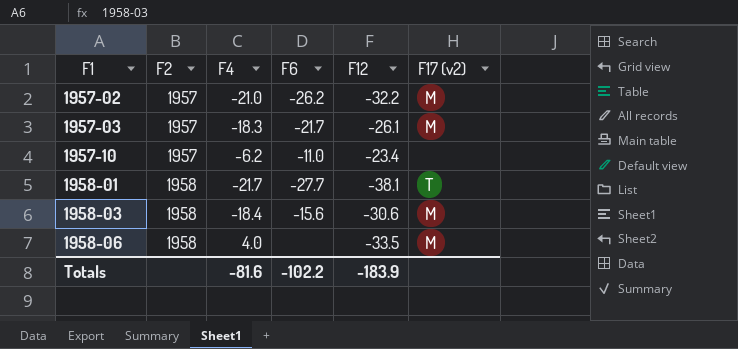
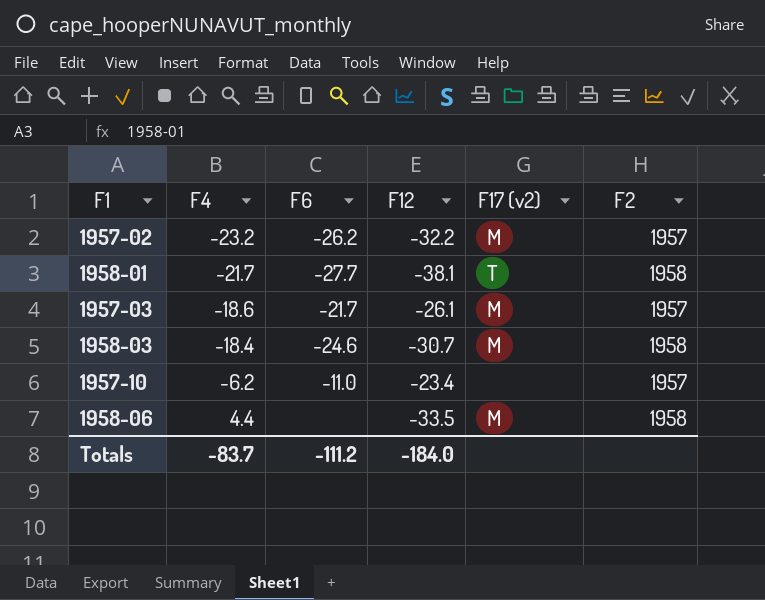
row order: F1 ascending -> F4 ascending
column F2 | position: 2 -> 6
1957-02 | F4: -21.0 -> -23.2
1957-03 | F4: -18.3 -> -18.6
1958-03 | F6: -15.6 -> -24.6
1958-03 | F12: -30.6 -> -30.7
1958-06 | F4: 4.0 -> 4.4
Totals | F4: -81.6 -> -83.7
Totals | F6: -102.2 -> -111.2
Totals | F12: -183.9 -> -184.0

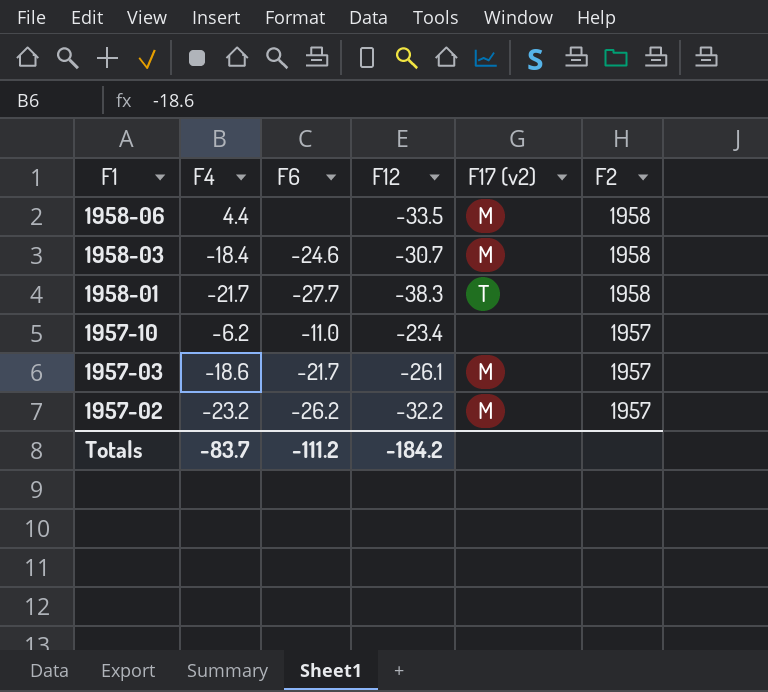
row order: F4 ascending -> F1 descending
1958-01 | F12: -38.1 -> -38.3
Totals | F12: -184.0 -> -184.2

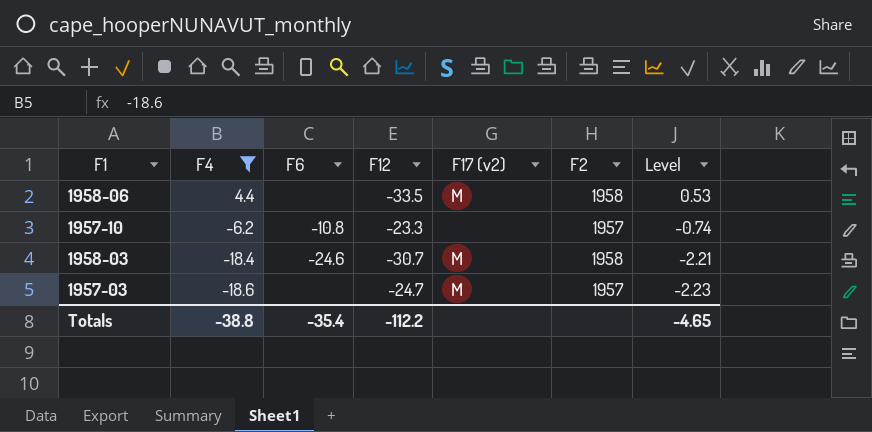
filter: none -> F4 >= -18.6
row order: F1 descending -> F4 descending
column Level | formula: none -> [F4] * 0.12
1957-10 | F6: -11.0 -> -10.8
1957-10 | F12: -23.4 -> -23.3
1957-03 | F6: -21.7 -> none
1957-03 | F12: -26.1 -> -24.7
Totals | F4: -83.7 -> -38.8
Totals | F6: -111.2 -> -35.4
Totals | F12: -184.2 -> -112.2

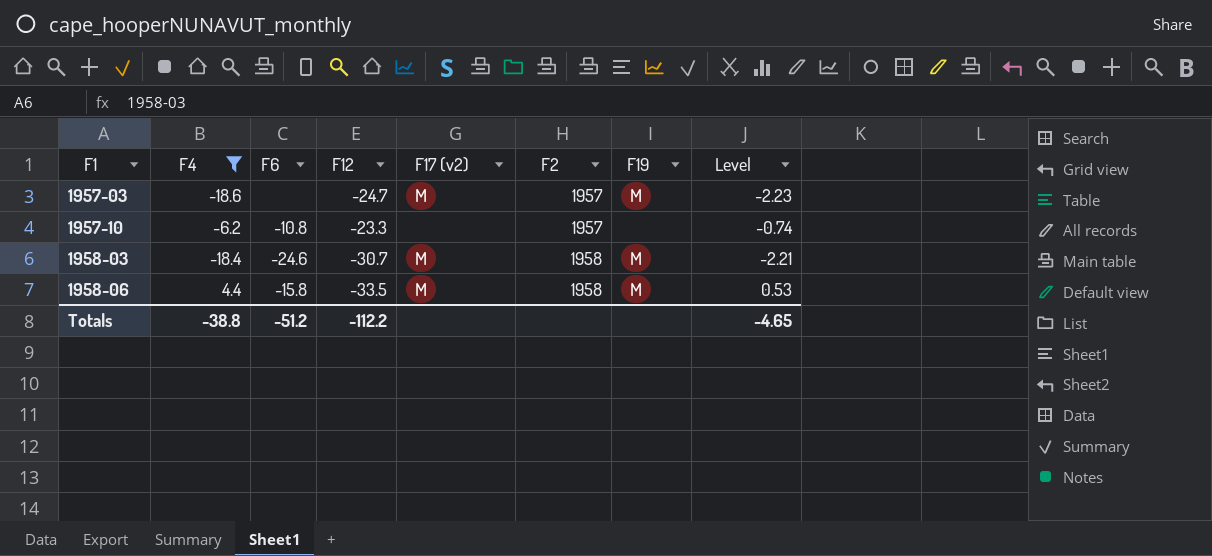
row order: F4 descending -> F1 ascending
column F19 | position: none -> 7
1958-06 | F6: none -> -15.8
Totals | F6: -35.4 -> -51.2

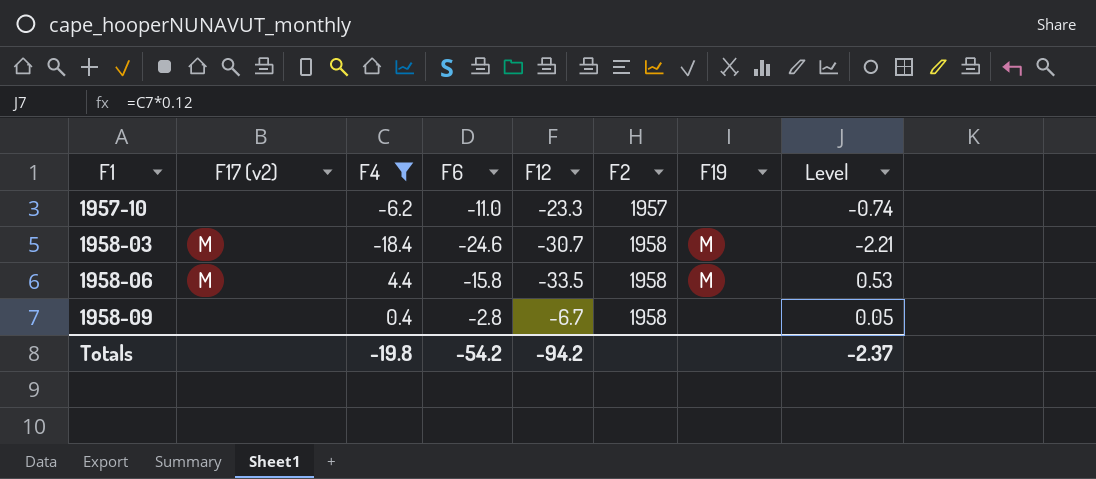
column F17 (v2) | position: 5 -> 2
row 1957-03: -18.6 | none | -24.7 | M | 1957 | M | -2.23 -> none
1957-10 | F6: -10.8 -> -11.0
row 1958-09: none -> none | 0.4 | -2.8 | -6.7 | 1958 | none | 0.05
Totals | F4: -38.8 -> -19.8
Totals | F6: -51.2 -> -54.2
Totals | F12: -112.2 -> -94.2
Totals | Level: -4.65 -> -2.37

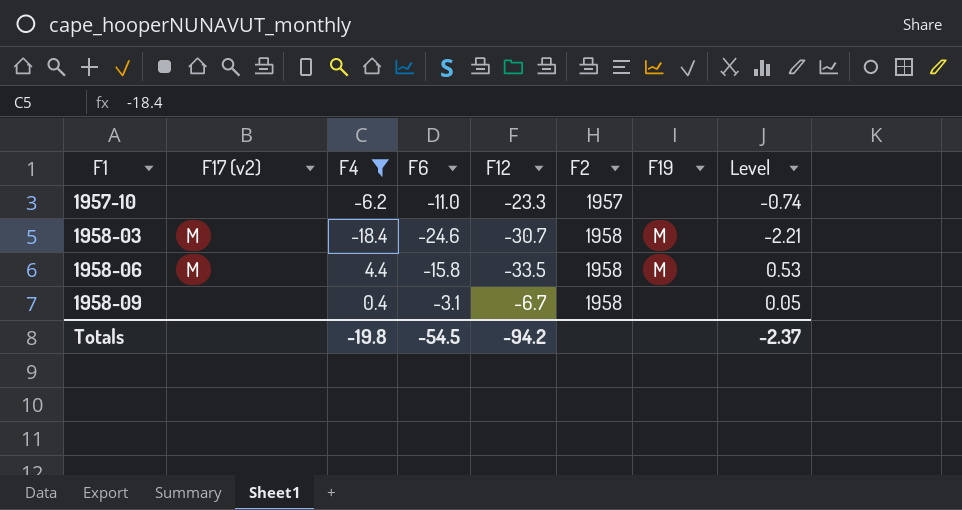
1958-09 | F6: -2.8 -> -3.1
Totals | F6: -54.2 -> -54.5

